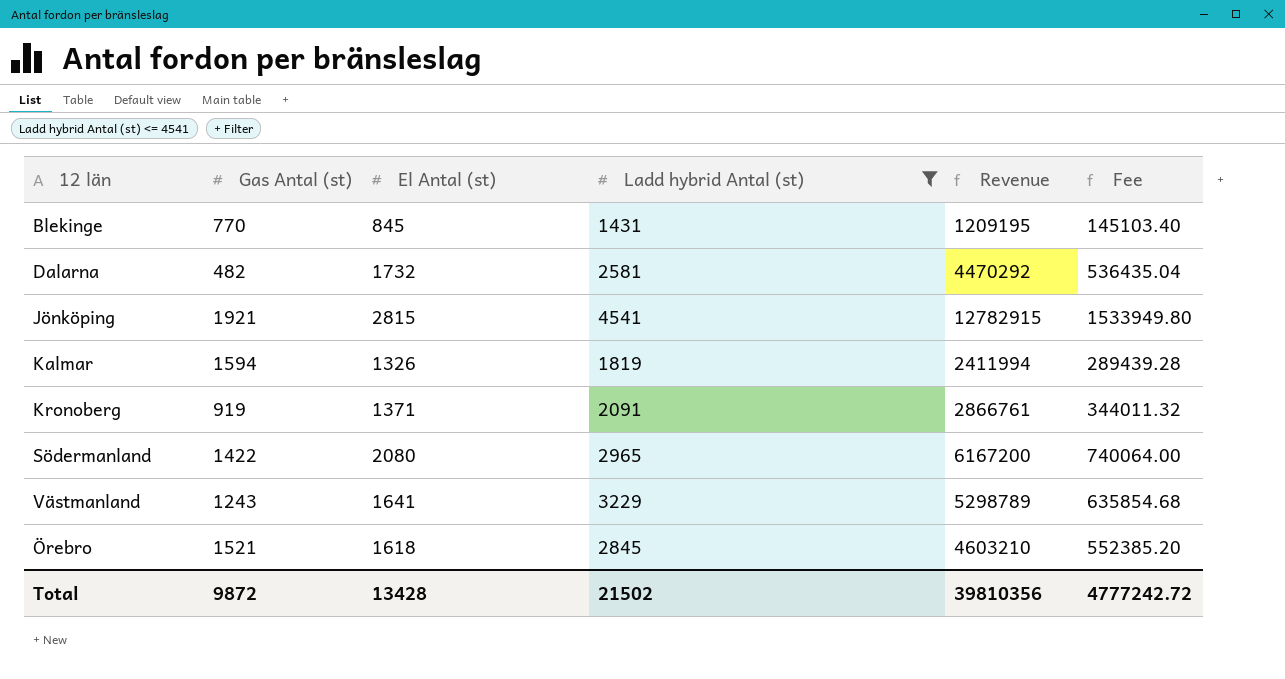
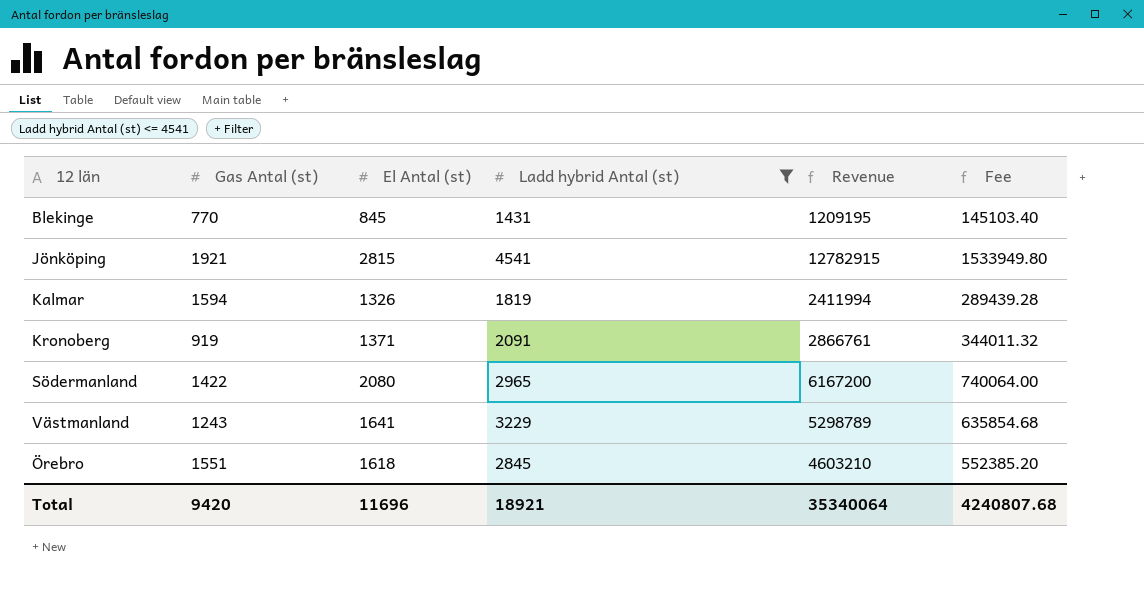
row Dalarna: 482 | 1732 | 2581 | 4470292 | 536435.04 -> none
Örebro | Gas Antal (st): 1521 -> 1551
Total | Gas Antal (st): 9872 -> 9420
Total | El Antal (st): 13428 -> 11696
Total | Ladd hybrid Antal (st): 21502 -> 18921
Total | Revenue: 39810356 -> 35340064
Total | Fee: 4777242.72 -> 4240807.68

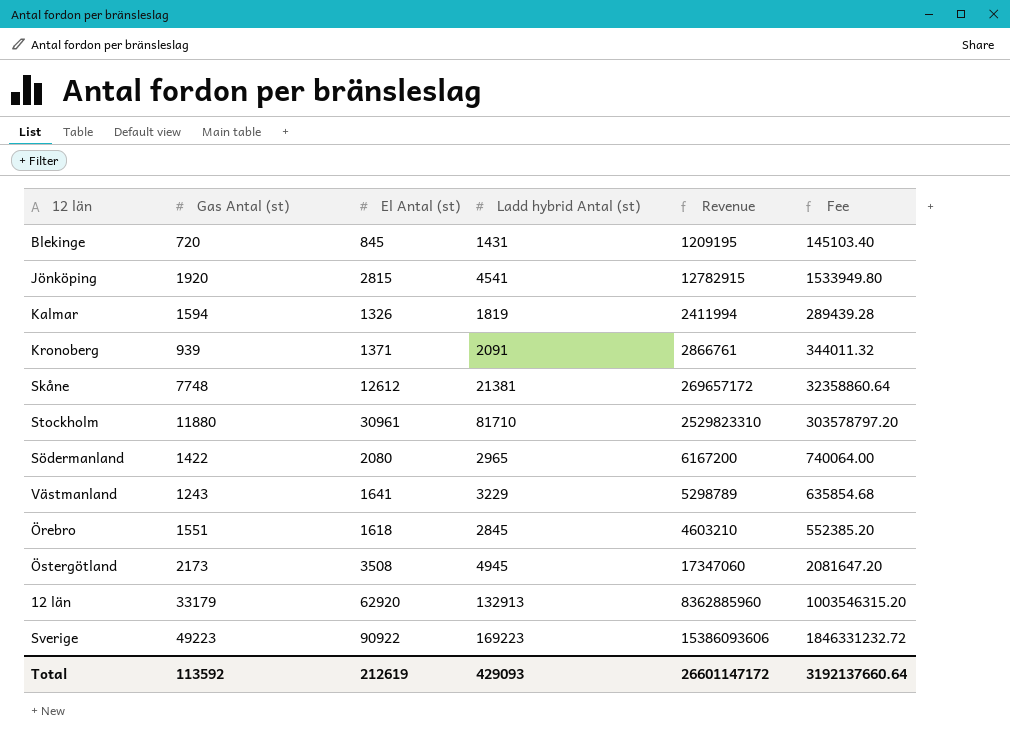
filter: Ladd hybrid Antal (st) <= 4541 -> none
Blekinge | Gas Antal (st): 770 -> 720
Jönköping | Gas Antal (st): 1921 -> 1920
Kronoberg | Gas Antal (st): 919 -> 939
Total | Gas Antal (st): 9420 -> 113592
Total | El Antal (st): 11696 -> 212619
Total | Ladd hybrid Antal (st): 18921 -> 429093
Total | Revenue: 35340064 -> 26601147172
Total | Fee: 4240807.68 -> 3192137660.64

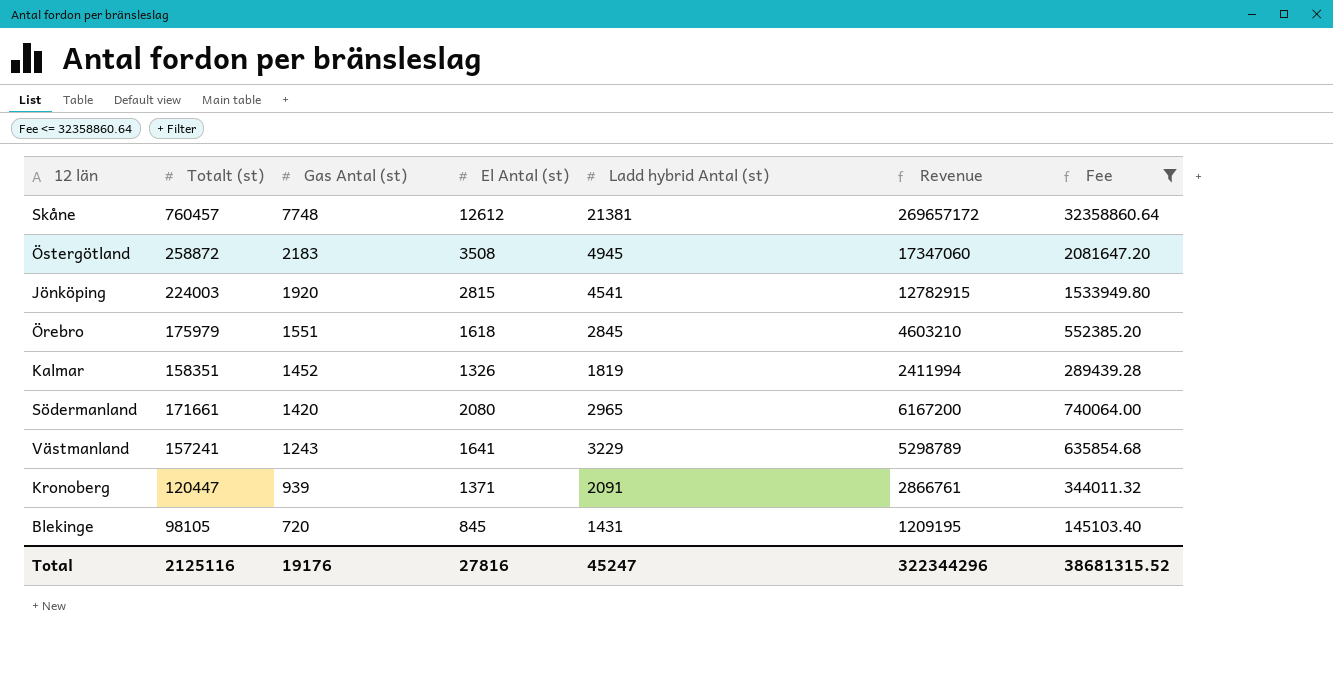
filter: none -> Fee <= 32358860.64
row order: none -> Gas Antal (st) descending
column Totalt (st) | position: none -> 2
Östergötland | Gas Antal (st): 2173 -> 2183
Kalmar | Gas Antal (st): 1594 -> 1452
Södermanland | Gas Antal (st): 1422 -> 1420
Total | Gas Antal (st): 113592 -> 19176
Total | El Antal (st): 212619 -> 27816
Total | Ladd hybrid Antal (st): 429093 -> 45247
Total | Revenue: 26601147172 -> 322344296
Total | Fee: 3192137660.64 -> 38681315.52

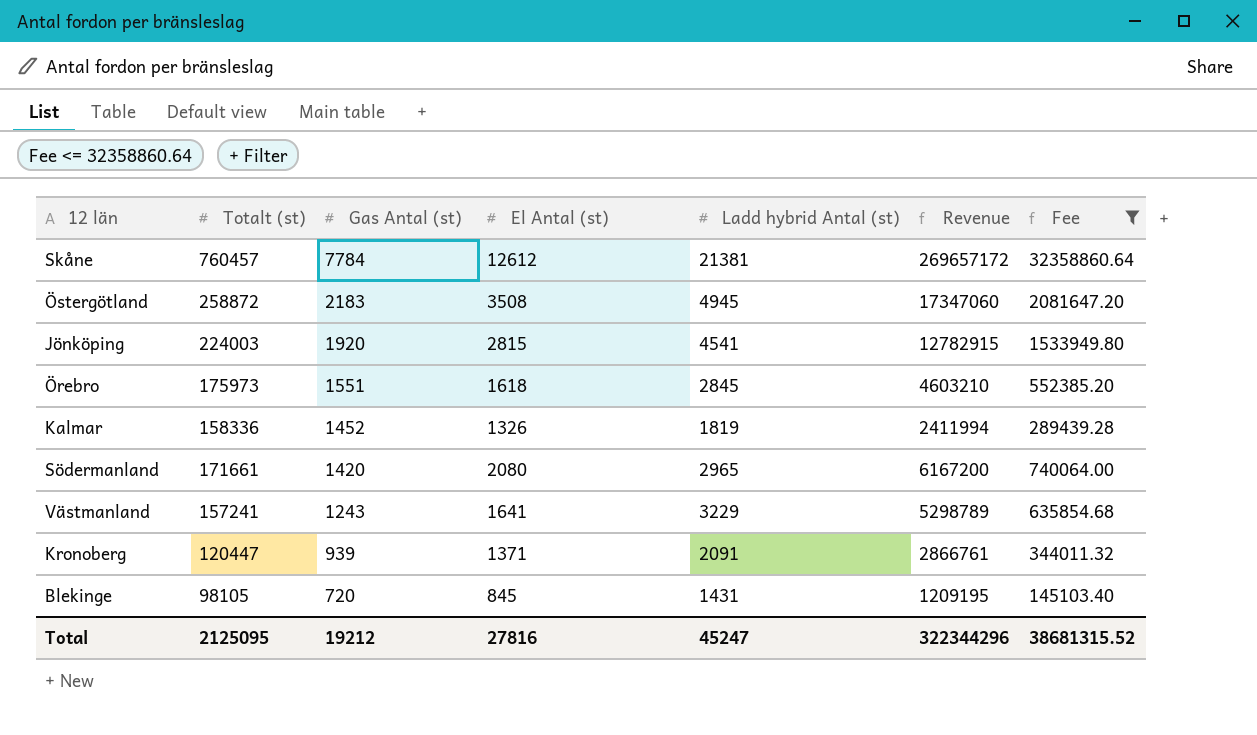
Skåne | Gas Antal (st): 7748 -> 7784
Örebro | Totalt (st): 175979 -> 175973
Kalmar | Totalt (st): 158351 -> 158336
Total | Totalt (st): 2125116 -> 2125095
Total | Gas Antal (st): 19176 -> 19212

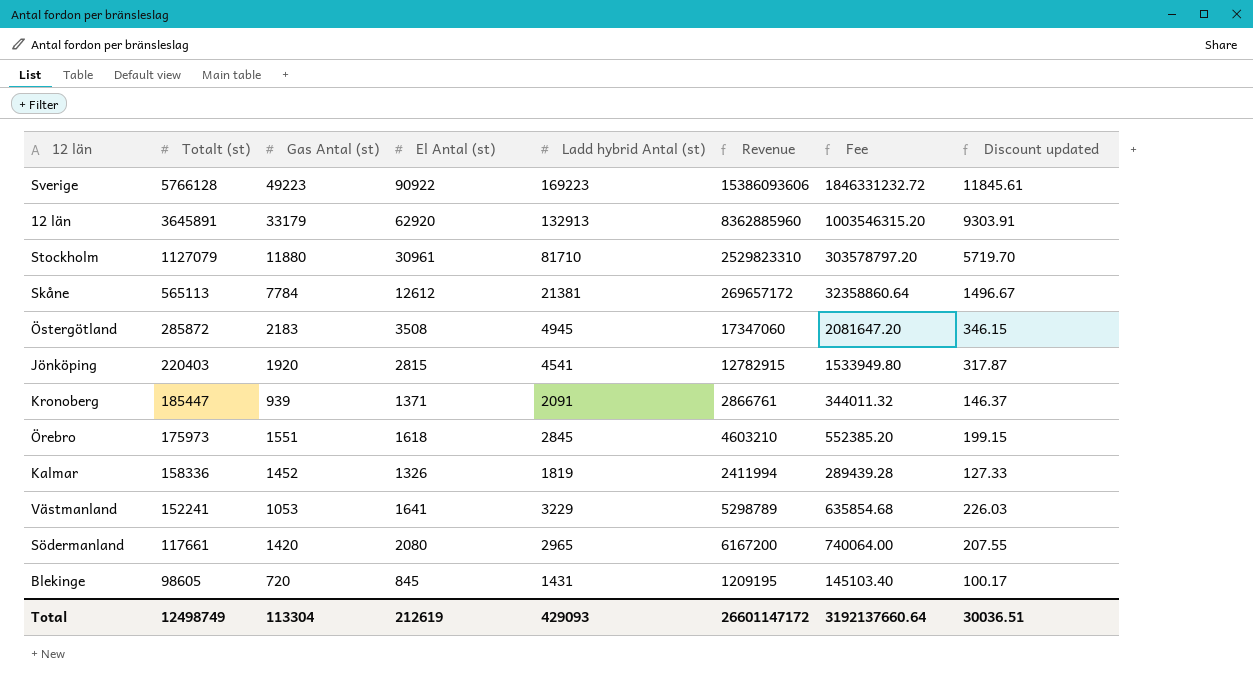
filter: Fee <= 32358860.64 -> none
row order: Gas Antal (st) descending -> Totalt (st) descending
column Discount updated | formula: none -> [Ladd hybrid Antal (st)] * 0.07
Skåne | Totalt (st): 760457 -> 565113
Östergötland | Totalt (st): 258872 -> 285872
Jönköping | Totalt (st): 224003 -> 220403
Kronoberg | Totalt (st): 120447 -> 185447
Västmanland | Totalt (st): 157241 -> 152241
Västmanland | Gas Antal (st): 1243 -> 1053
Södermanland | Totalt (st): 171661 -> 117661
Blekinge | Totalt (st): 98105 -> 98605
Total | Totalt (st): 2125095 -> 12498749
Total | Gas Antal (st): 19212 -> 113304
Total | El Antal (st): 27816 -> 212619
Total | Ladd hybrid Antal (st): 45247 -> 429093
Total | Revenue: 322344296 -> 26601147172
Total | Fee: 38681315.52 -> 3192137660.64

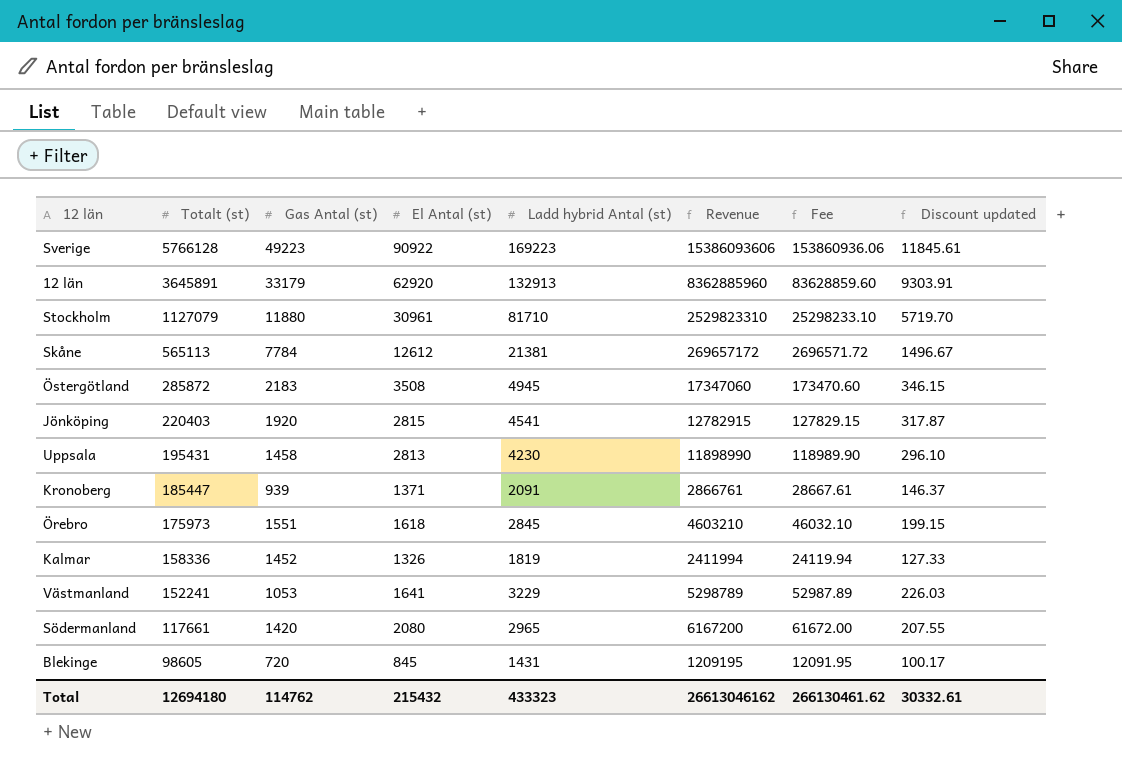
column Fee | formula: [Revenue] * 0.12 -> [Revenue] * 0.01
row Uppsala: none -> 195431 | 1458 | 2813 | 4230 | 11898990 | 118989.90 | 296.10
Total | Totalt (st): 12498749 -> 12694180
Total | Gas Antal (st): 113304 -> 114762
Total | El Antal (st): 212619 -> 215432
Total | Ladd hybrid Antal (st): 429093 -> 433323
Total | Revenue: 26601147172 -> 26613046162
Total | Fee: 3192137660.64 -> 266130461.62
Total | Discount updated: 30036.51 -> 30332.61

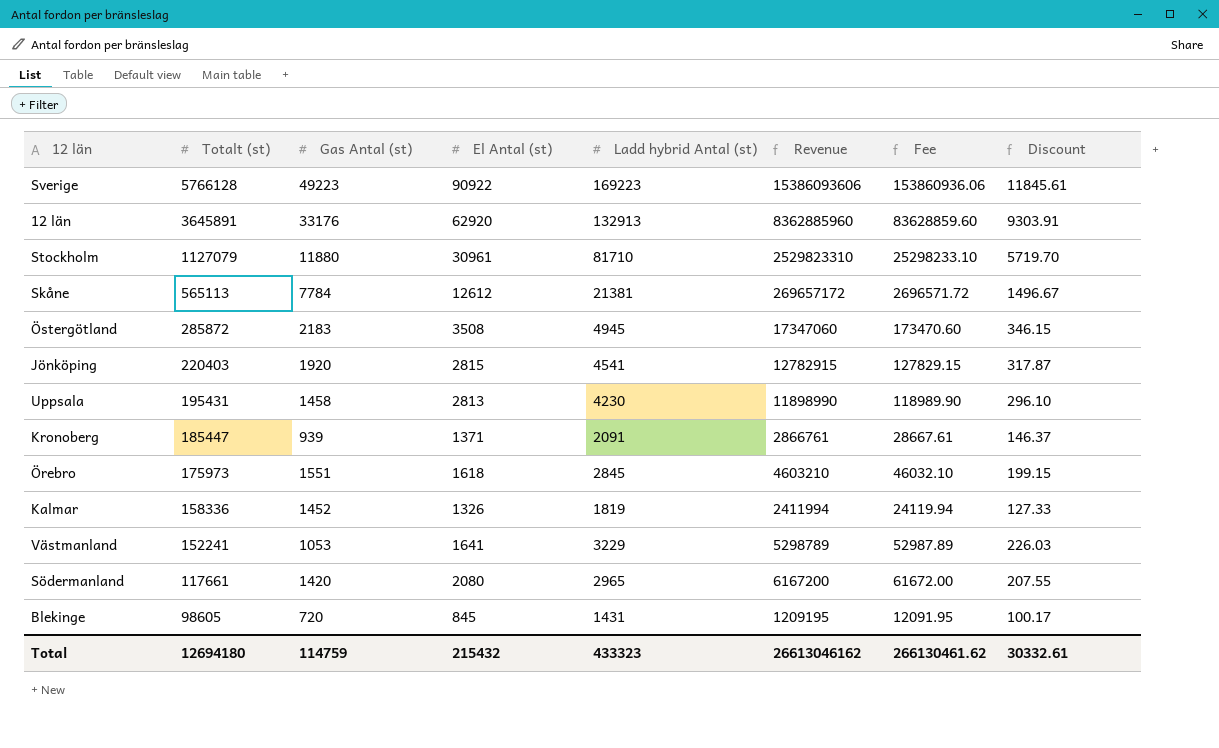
column name: Discount updated -> Discount
12 län | Gas Antal (st): 33179 -> 33176
Total | Gas Antal (st): 114762 -> 114759

